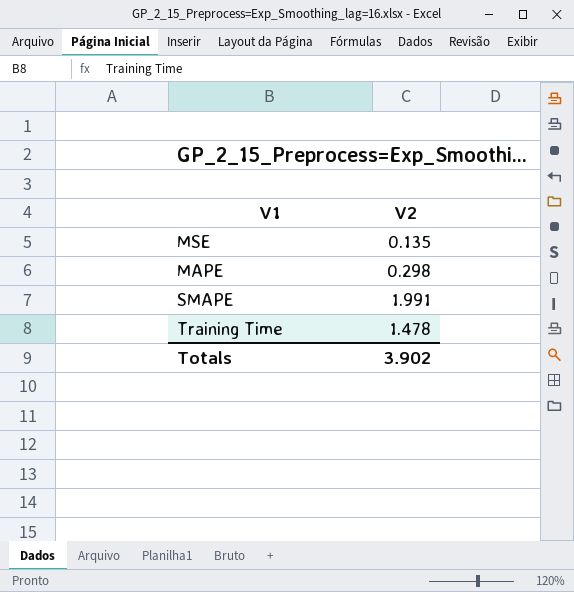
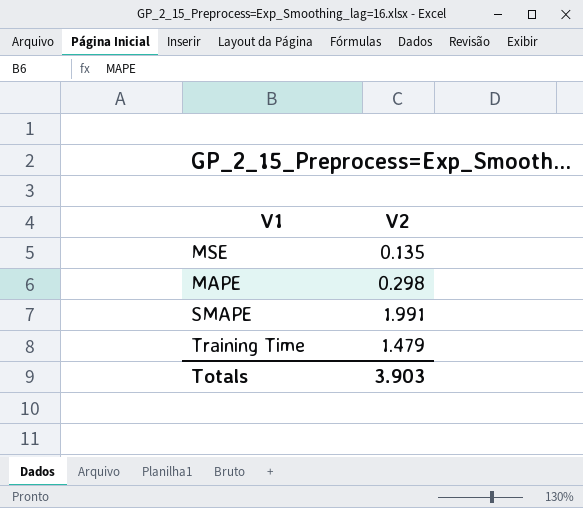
Training Time | V2: 1.478 -> 1.479
Totals | V2: 3.902 -> 3.903

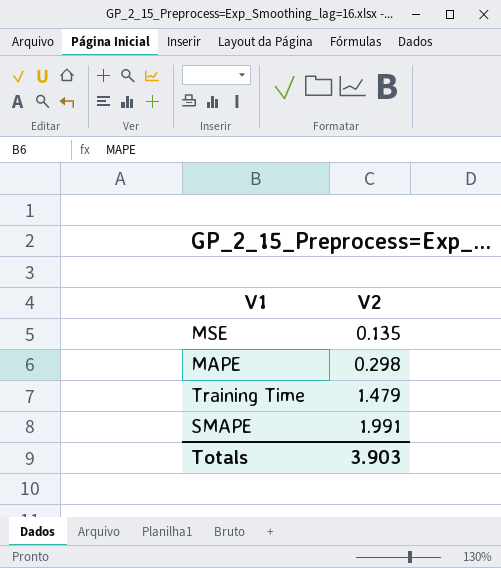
row order: none -> V2 ascending

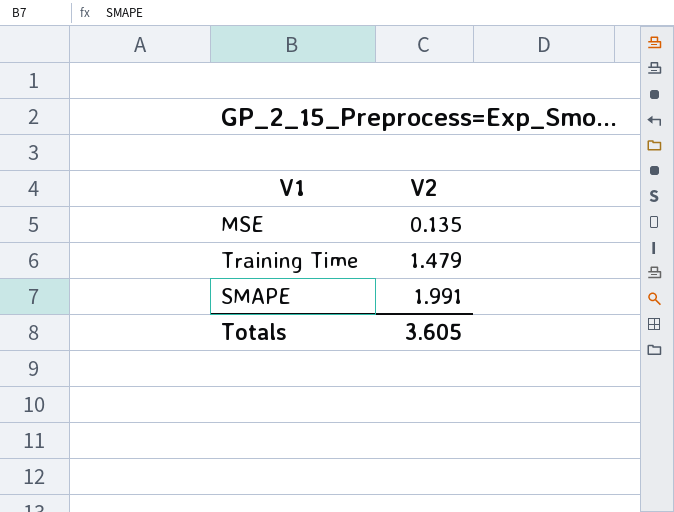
row MAPE: 0.298 -> none
Totals | V2: 3.903 -> 3.605

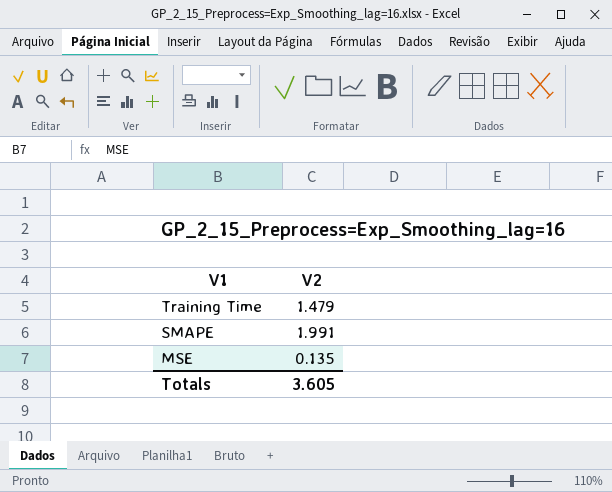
row order: V2 ascending -> V1 descending

